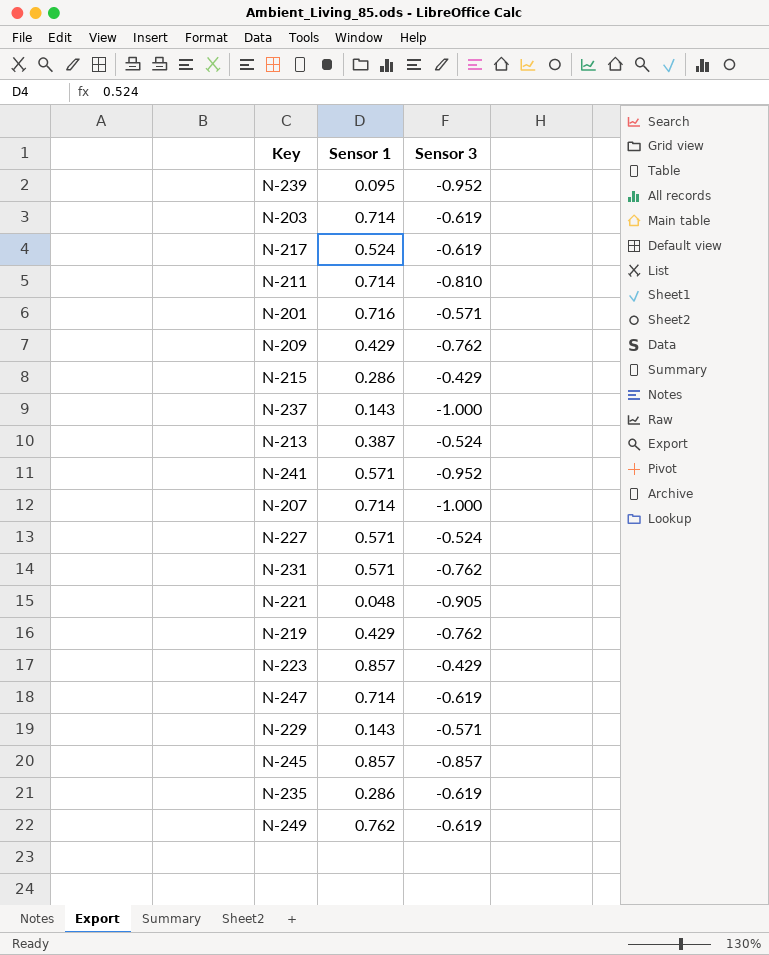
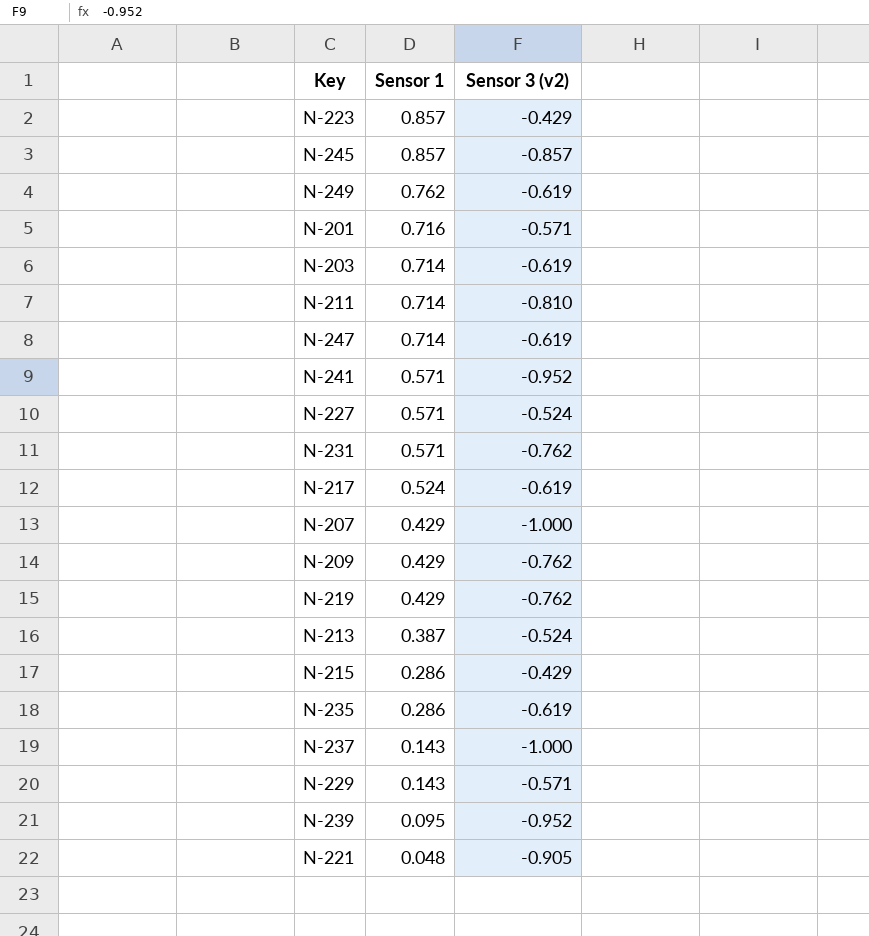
row order: none -> Sensor 1 descending
column name: Sensor 3 -> Sensor 3 (v2)
N-207 | Sensor 1: 0.714 -> 0.429

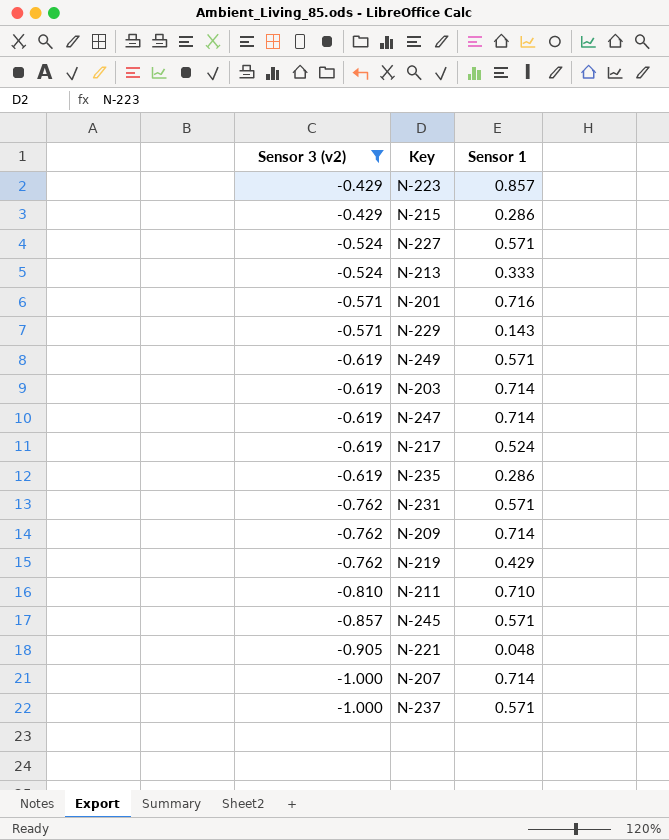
filter: none -> Sensor 3 (v2) != -0.952
row order: Sensor 1 descending -> Sensor 3 (v2) descending
column Sensor 3 (v2) | position: 3 -> 1
N-213 | Sensor 1: 0.387 -> 0.333
N-249 | Sensor 1: 0.762 -> 0.571
N-209 | Sensor 1: 0.429 -> 0.714
N-211 | Sensor 1: 0.714 -> 0.710
N-245 | Sensor 1: 0.857 -> 0.571
N-207 | Sensor 1: 0.429 -> 0.714
N-237 | Sensor 1: 0.143 -> 0.571

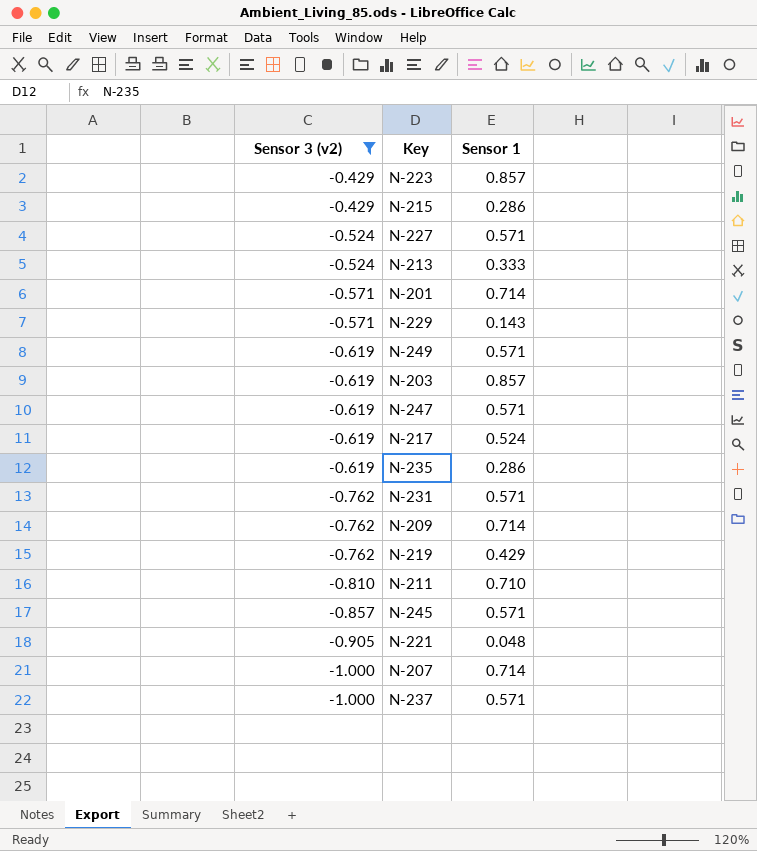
N-201 | Sensor 1: 0.716 -> 0.714
N-203 | Sensor 1: 0.714 -> 0.857
N-247 | Sensor 1: 0.714 -> 0.571

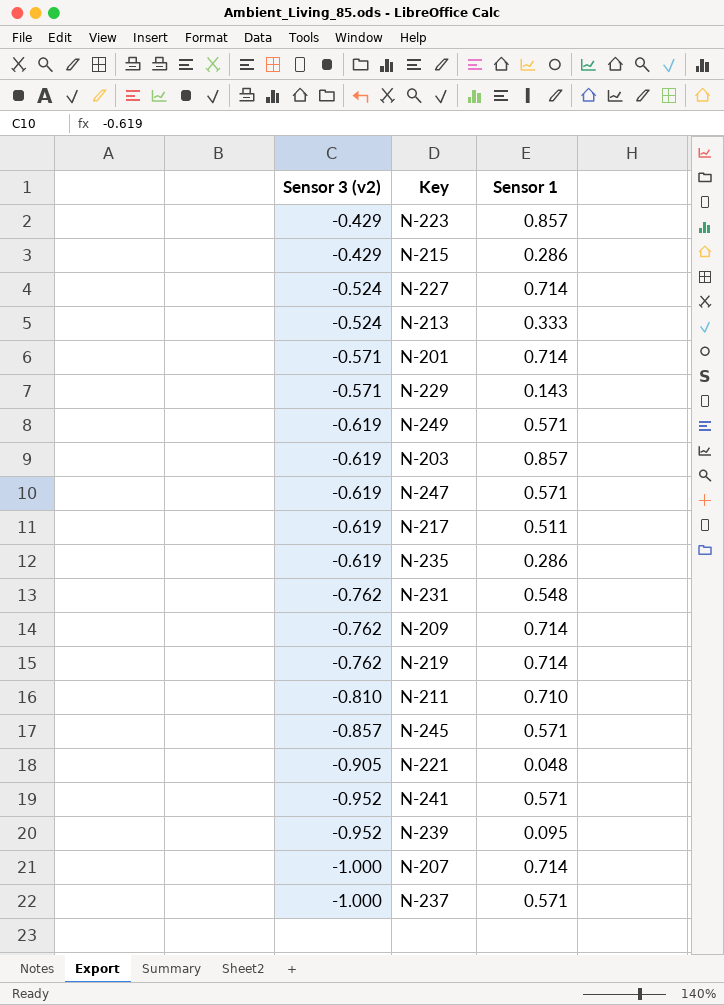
filter: Sensor 3 (v2) != -0.952 -> none
N-227 | Sensor 1: 0.571 -> 0.714
N-217 | Sensor 1: 0.524 -> 0.511
N-231 | Sensor 1: 0.571 -> 0.548
N-219 | Sensor 1: 0.429 -> 0.714

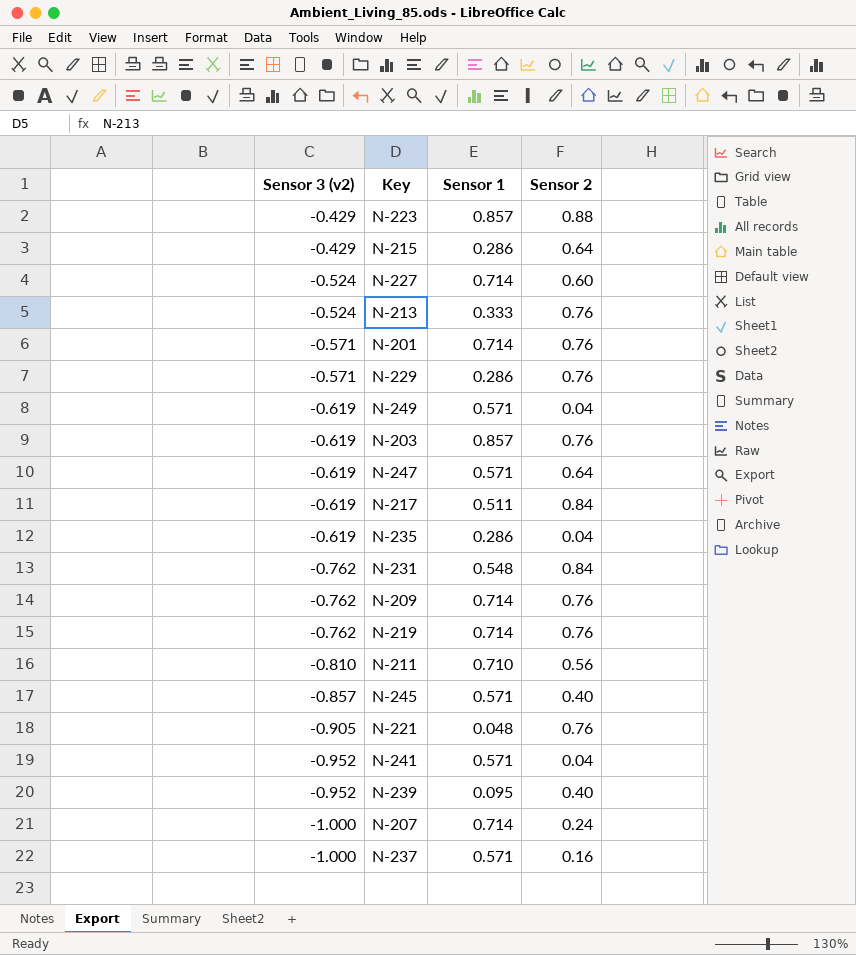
column Sensor 2 | position: none -> 4
N-229 | Sensor 1: 0.143 -> 0.286

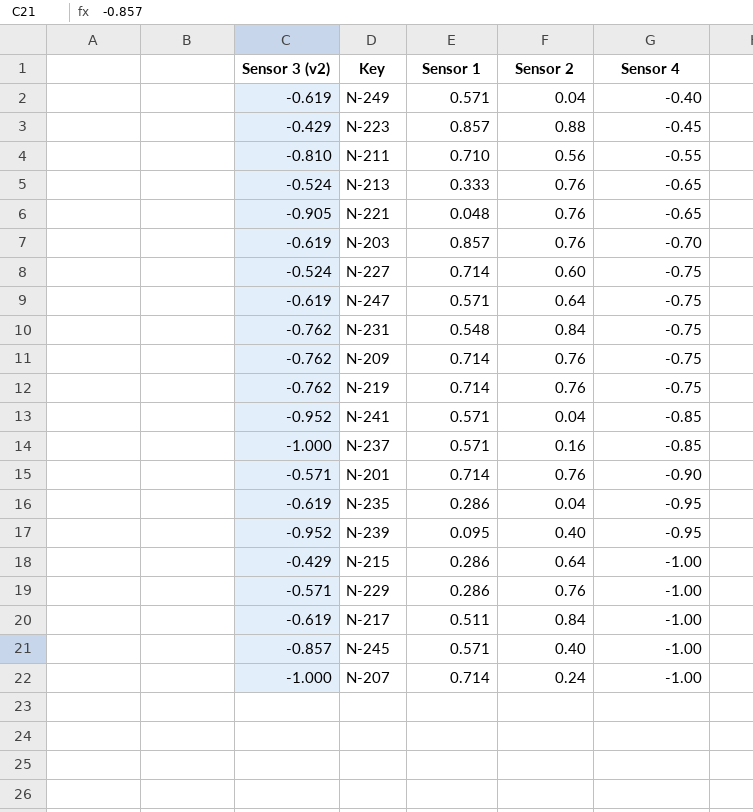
row order: Sensor 3 (v2) descending -> Sensor 4 descending
column Sensor 4 | position: none -> 5

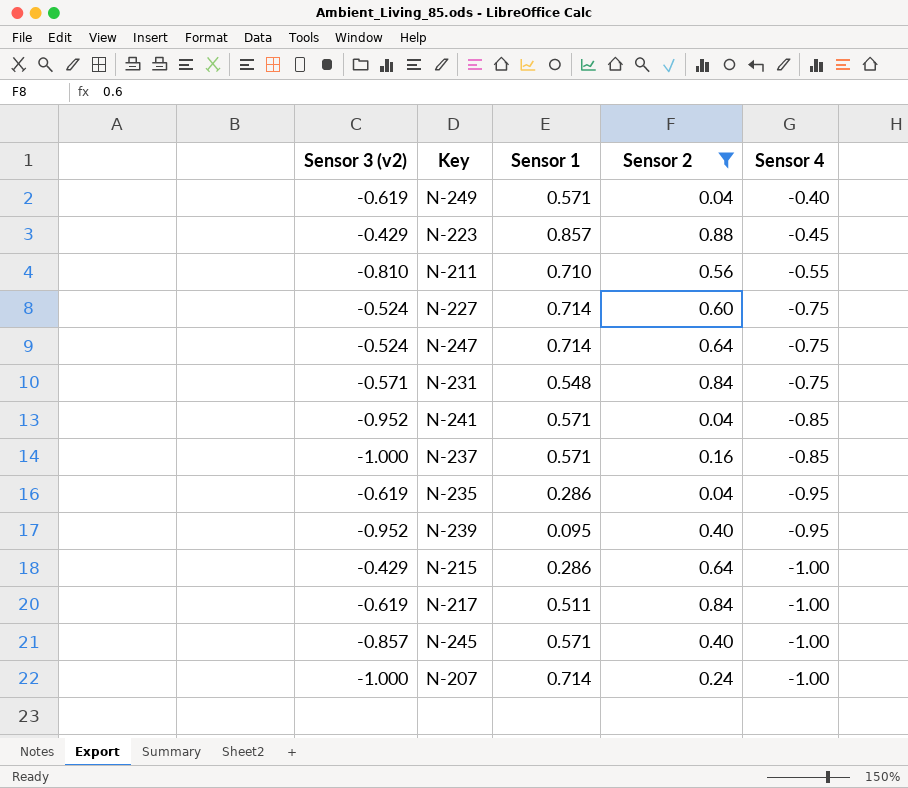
filter: none -> Sensor 2 != 0.76
N-247 | Sensor 3 (v2): -0.619 -> -0.524
N-247 | Sensor 1: 0.571 -> 0.714
N-231 | Sensor 3 (v2): -0.762 -> -0.571

